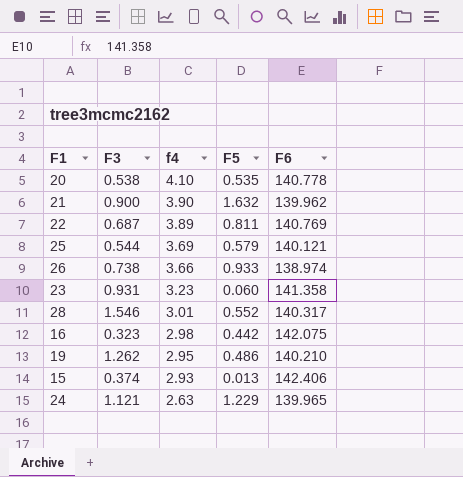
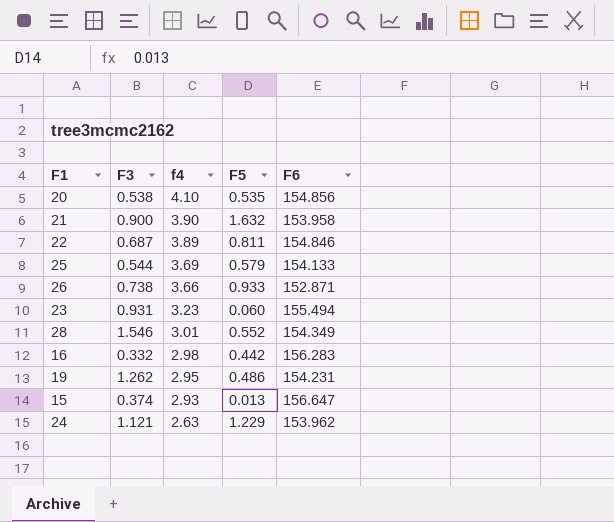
20 | F6: 140.778 -> 154.856
21 | F6: 139.962 -> 153.958
22 | F6: 140.769 -> 154.846
25 | F6: 140.121 -> 154.133
26 | F6: 138.974 -> 152.871
23 | F6: 141.358 -> 155.494
28 | F6: 140.317 -> 154.349
16 | F3: 0.323 -> 0.332
16 | F6: 142.075 -> 156.283
19 | F6: 140.210 -> 154.231
15 | F6: 142.406 -> 156.647
24 | F6: 139.965 -> 153.962

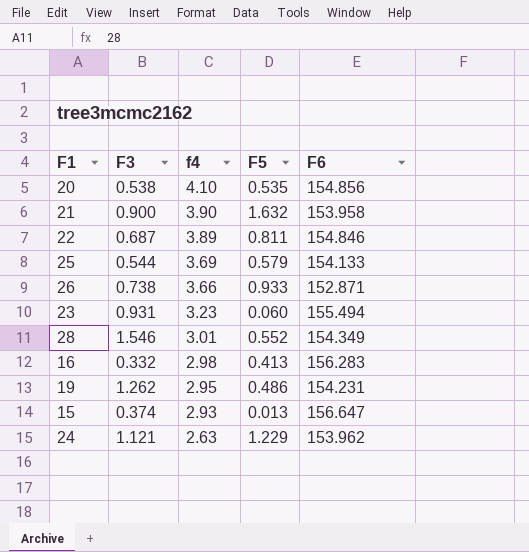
16 | F5: 0.442 -> 0.413

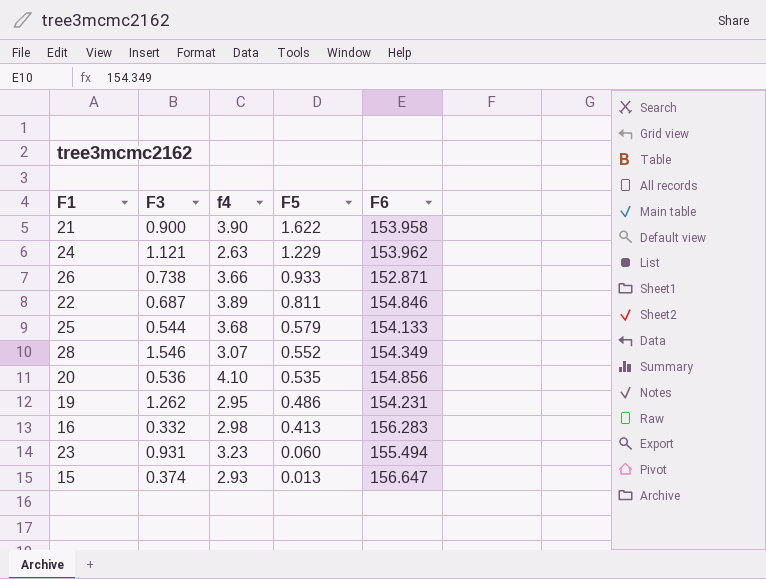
row order: f4 descending -> F5 descending
21 | F5: 1.632 -> 1.622
25 | f4: 3.69 -> 3.68
28 | f4: 3.01 -> 3.07
20 | F3: 0.538 -> 0.536

